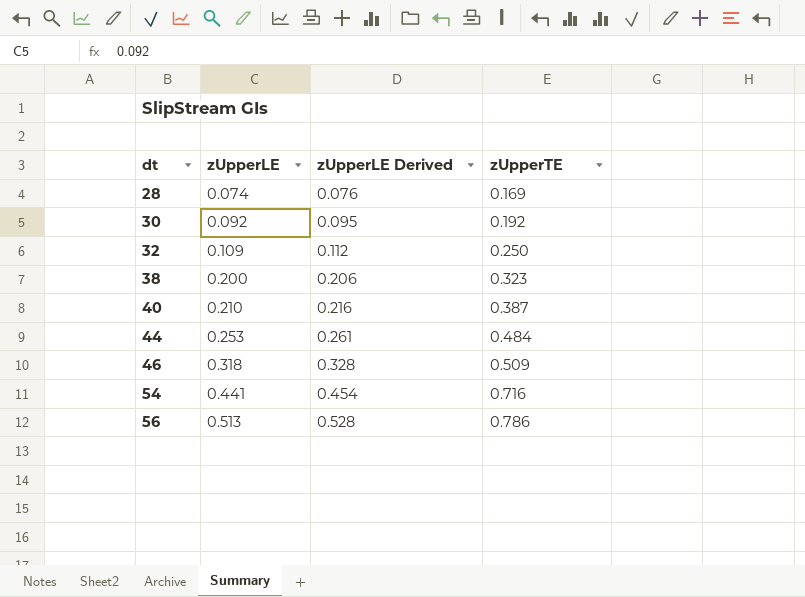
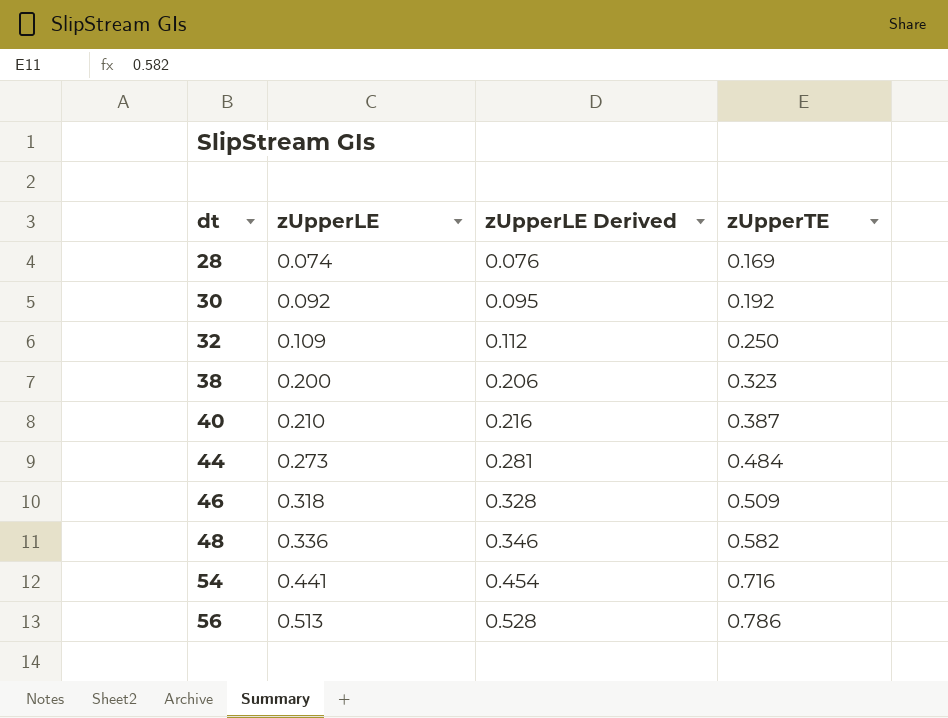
44 | zUpperLE: 0.253 -> 0.273
44 | zUpperLE Derived: 0.261 -> 0.281
row 48: none -> 0.336 | 0.346 | 0.582

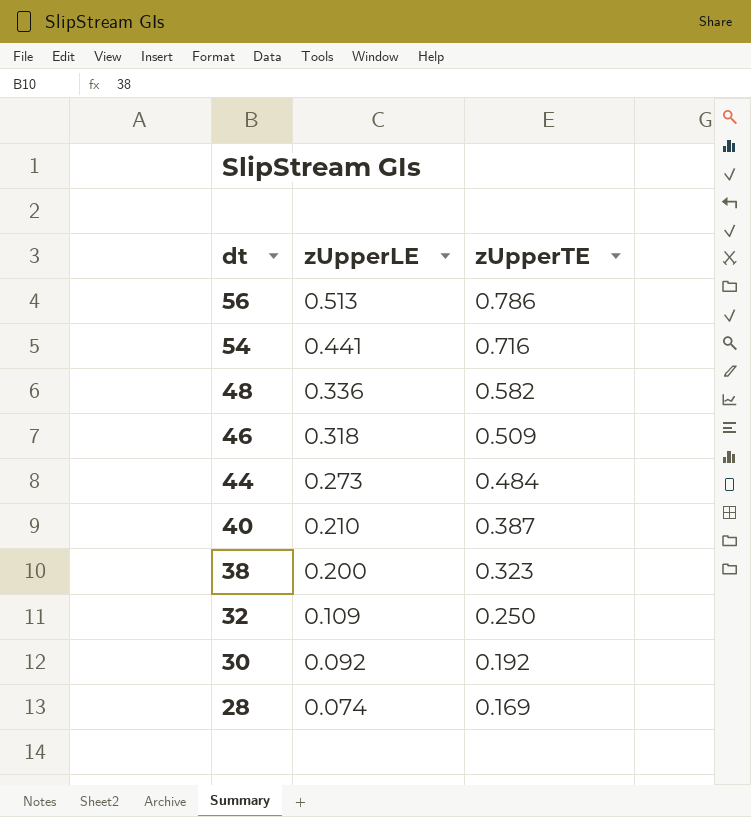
row order: dt ascending -> dt descending
column zUpperLE Derived | formula: [zUpperLE] * 1.03 -> none

